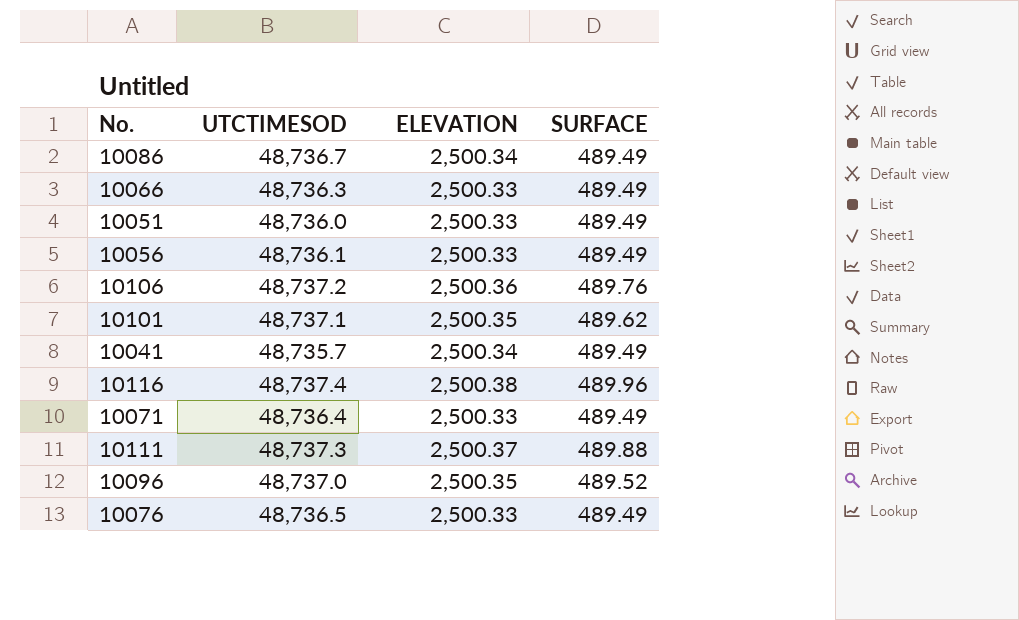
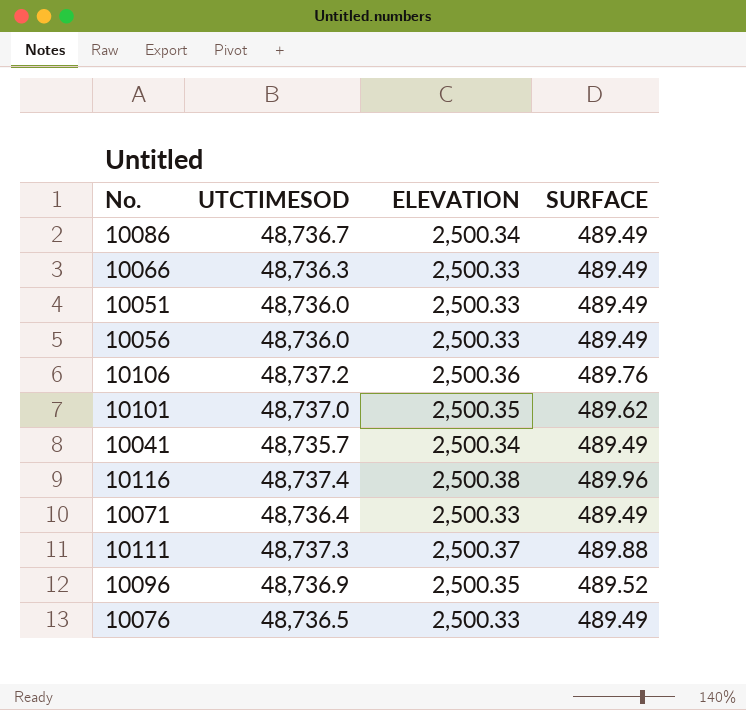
10056 | UTCTIMESOD: 48,736.1 -> 48,736.0
10101 | UTCTIMESOD: 48,737.1 -> 48,737.0
10096 | UTCTIMESOD: 48,737.0 -> 48,736.9

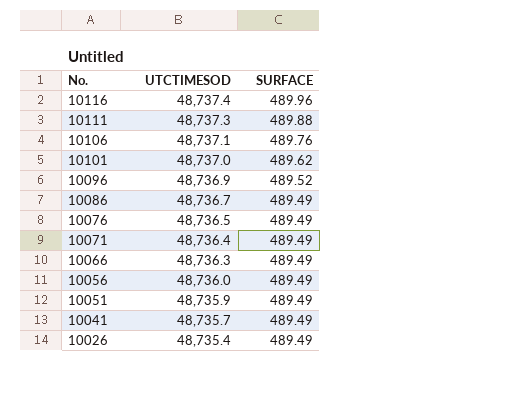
row order: none -> No. descending
column ELEVATION | position: 3 -> none
10106 | UTCTIMESOD: 48,737.2 -> 48,737.1
10051 | UTCTIMESOD: 48,736.0 -> 48,735.9
row 10026: none -> 48,735.4 | 489.49

